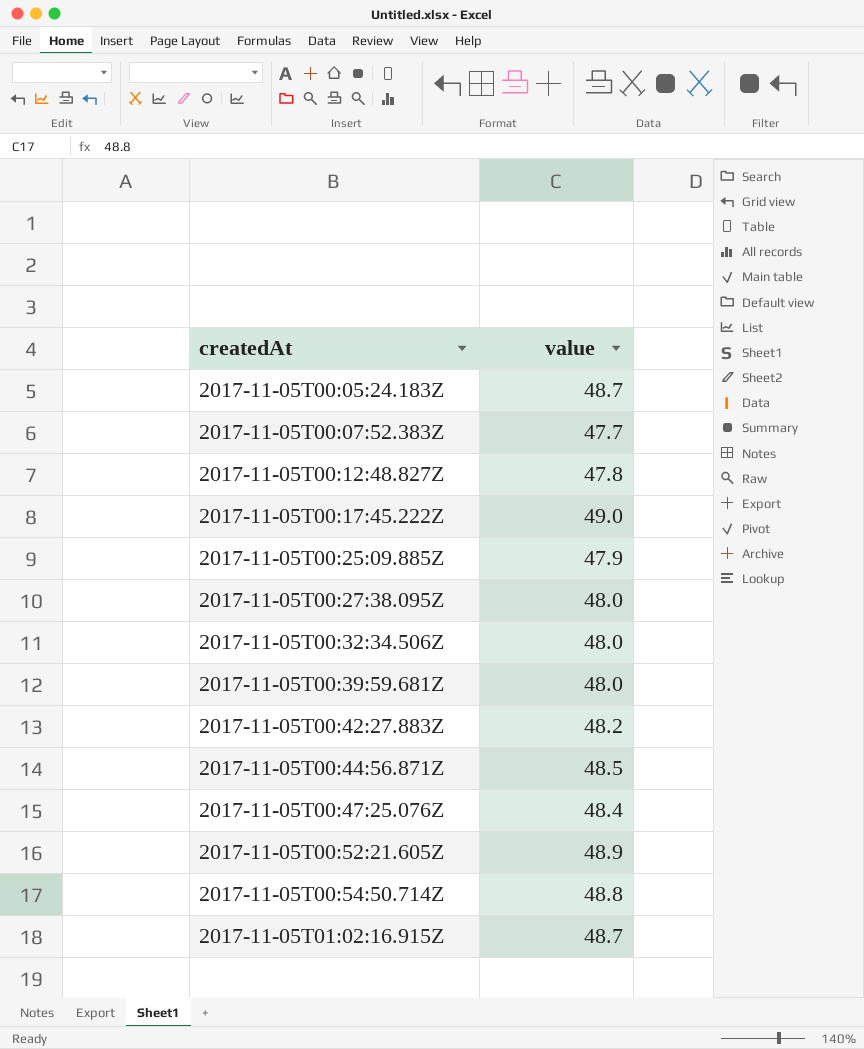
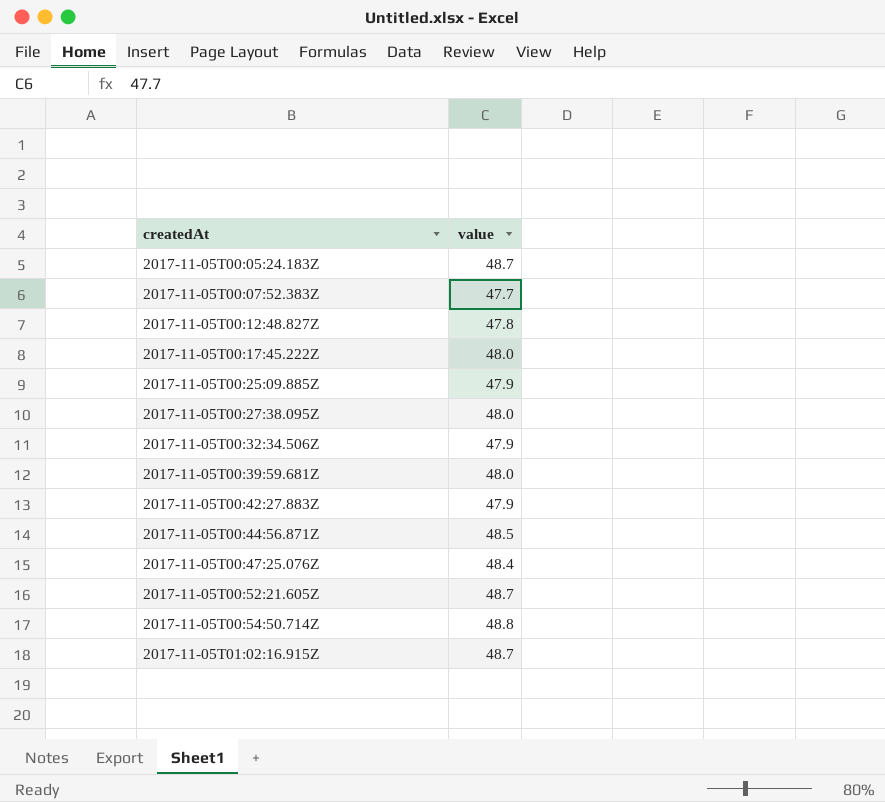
2017-11-05T00:17:45.222Z | value: 49.0 -> 48.0
2017-11-05T00:32:34.506Z | value: 48.0 -> 47.9
2017-11-05T00:42:27.883Z | value: 48.2 -> 47.9
2017-11-05T00:52:21.605Z | value: 48.9 -> 48.7

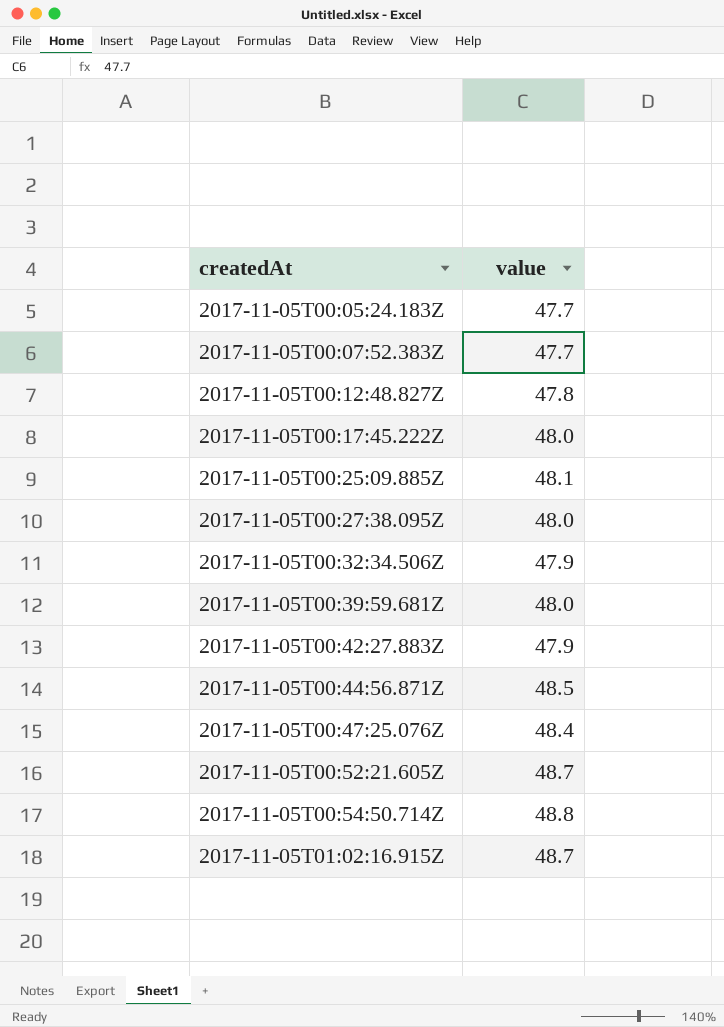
2017-11-05T00:05:24.183Z | value: 48.7 -> 47.7
2017-11-05T00:25:09.885Z | value: 47.9 -> 48.1

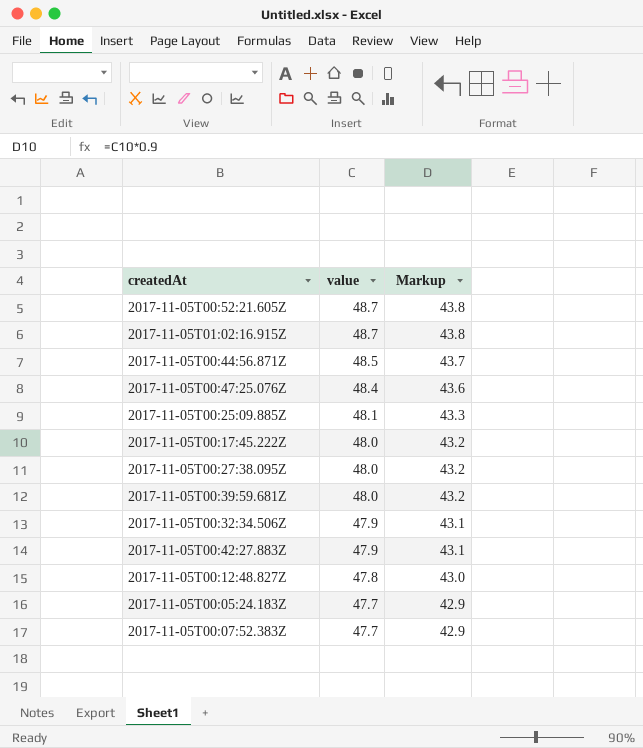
row order: createdAt ascending -> value descending
column Markup | formula: none -> [value] * 0.9
row 2017-11-05T00:54:50.714Z: 48.8 -> none

